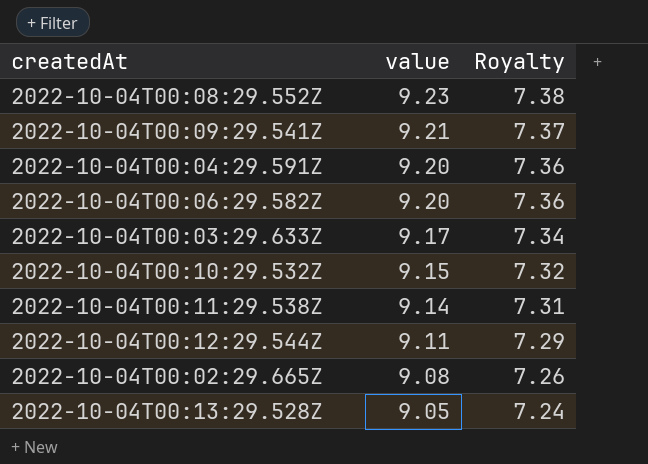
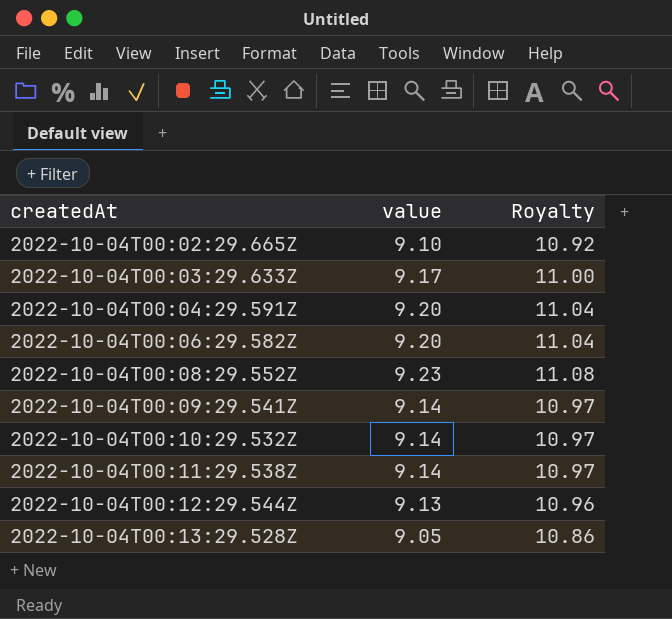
row order: value descending -> createdAt ascending
column Royalty | formula: [value] * 0.8 -> [value] * 1.2
2022-10-04T00:02:29.665Z | value: 9.08 -> 9.10
2022-10-04T00:09:29.541Z | value: 9.21 -> 9.14
2022-10-04T00:10:29.532Z | value: 9.15 -> 9.14
2022-10-04T00:12:29.544Z | value: 9.11 -> 9.13

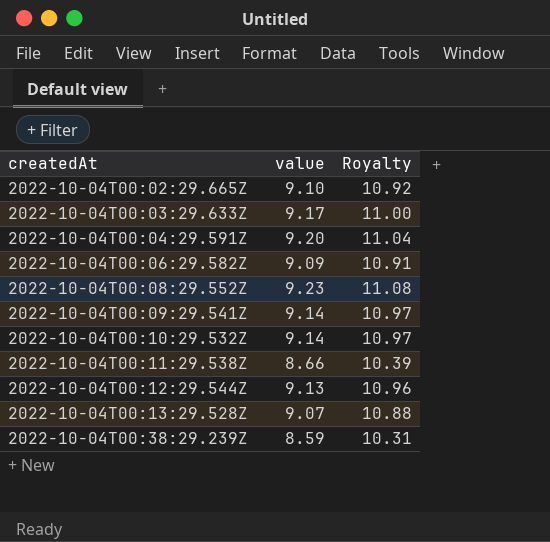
2022-10-04T00:06:29.582Z | value: 9.20 -> 9.09
2022-10-04T00:06:29.582Z | Royalty: 11.04 -> 10.91
2022-10-04T00:11:29.538Z | value: 9.14 -> 8.66
2022-10-04T00:11:29.538Z | Royalty: 10.97 -> 10.39
2022-10-04T00:13:29.528Z | value: 9.05 -> 9.07
2022-10-04T00:13:29.528Z | Royalty: 10.86 -> 10.88
row 2022-10-04T00:38:29.239Z: none -> 8.59 | 10.31

